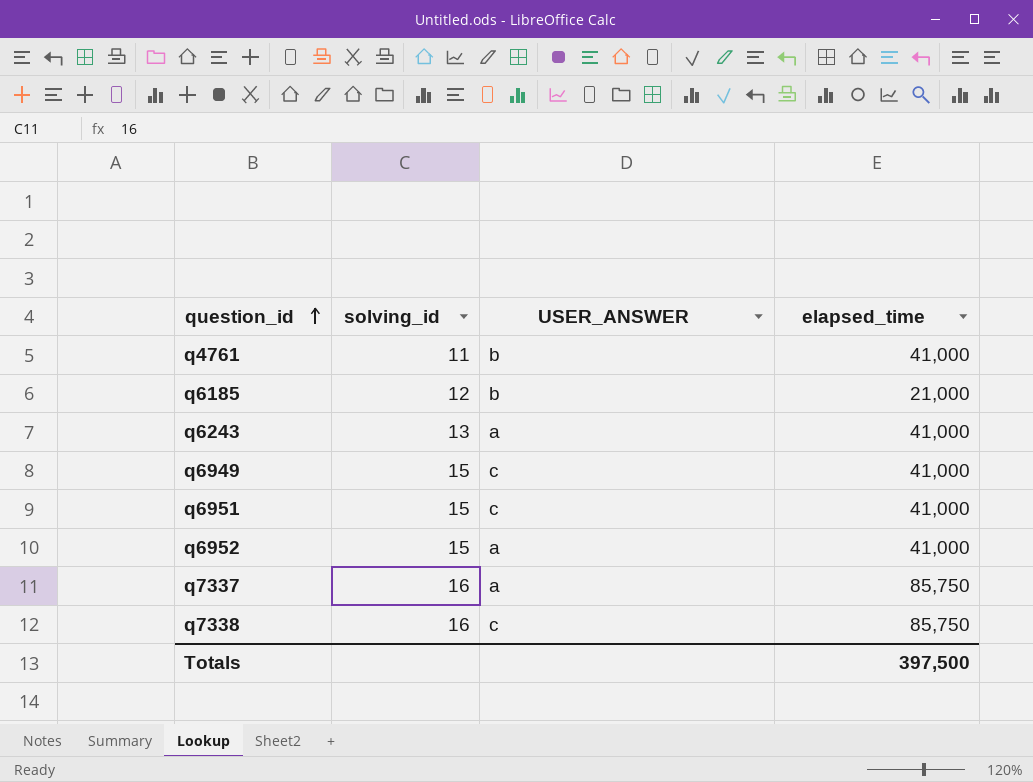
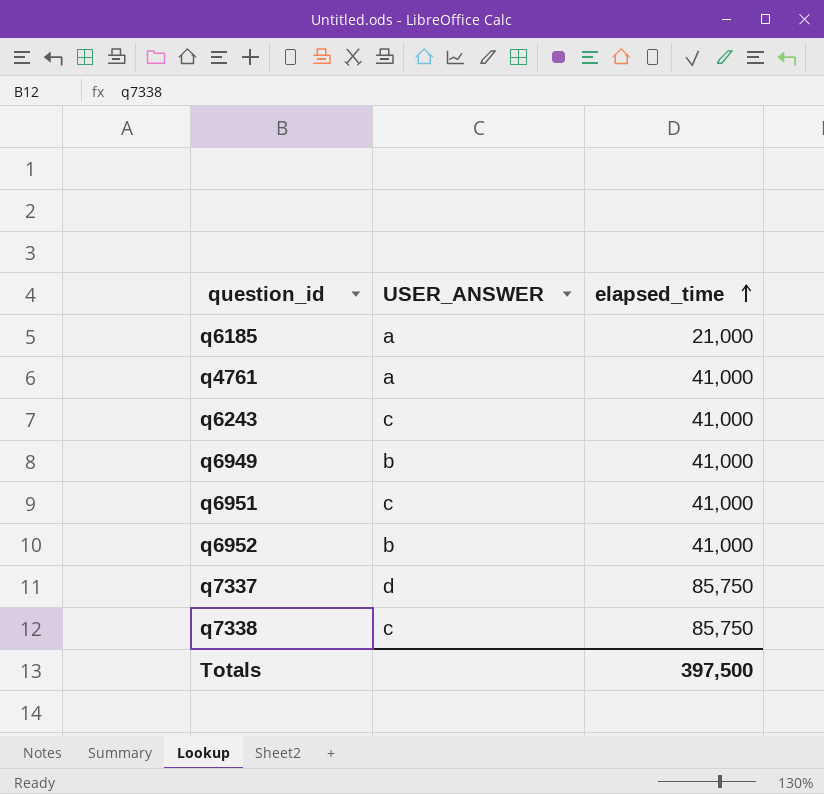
row order: question_id ascending -> elapsed_time ascending
column solving_id | position: 2 -> none
q6185 | USER_ANSWER: b -> a
q4761 | USER_ANSWER: b -> a
q6243 | USER_ANSWER: a -> c
q6949 | USER_ANSWER: c -> b
q6952 | USER_ANSWER: a -> b
q7337 | USER_ANSWER: a -> d

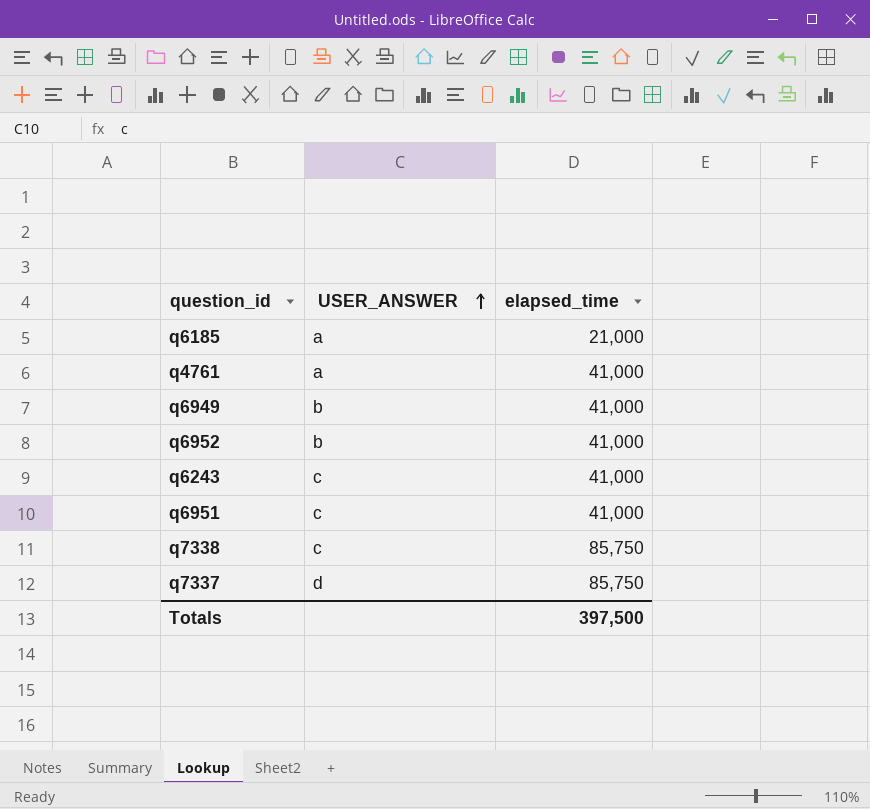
row order: elapsed_time ascending -> USER_ANSWER ascending

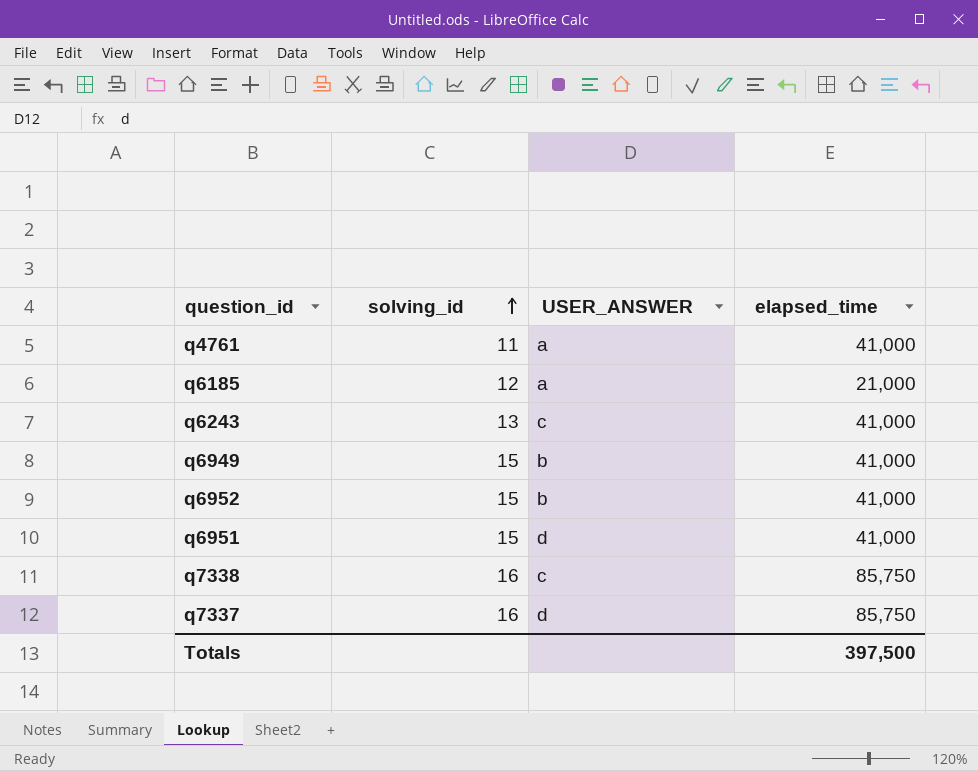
row order: USER_ANSWER ascending -> solving_id ascending
column solving_id | position: none -> 2
q6951 | USER_ANSWER: c -> d

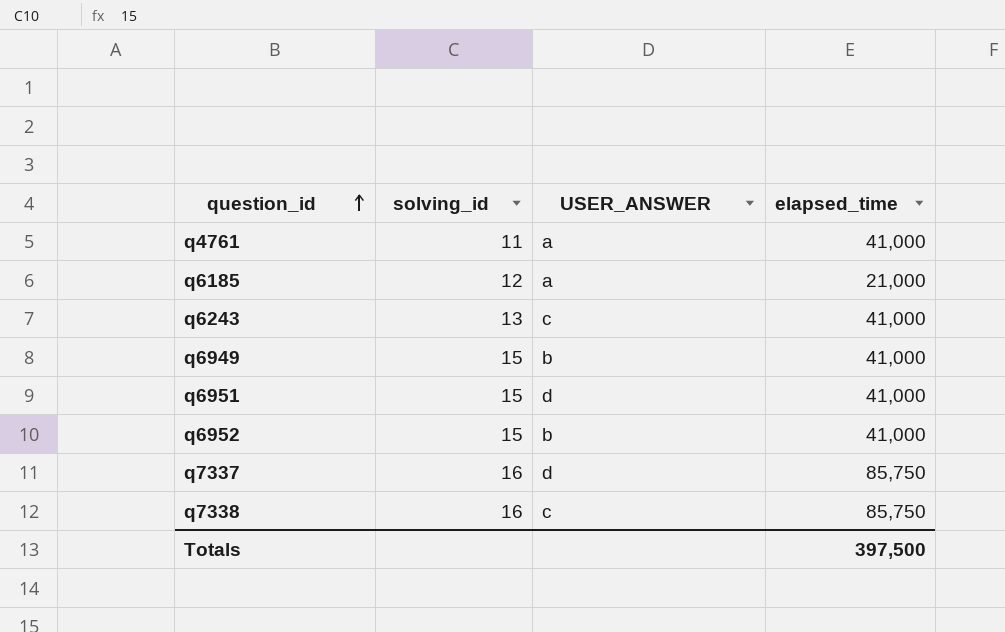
row order: solving_id ascending -> question_id ascending

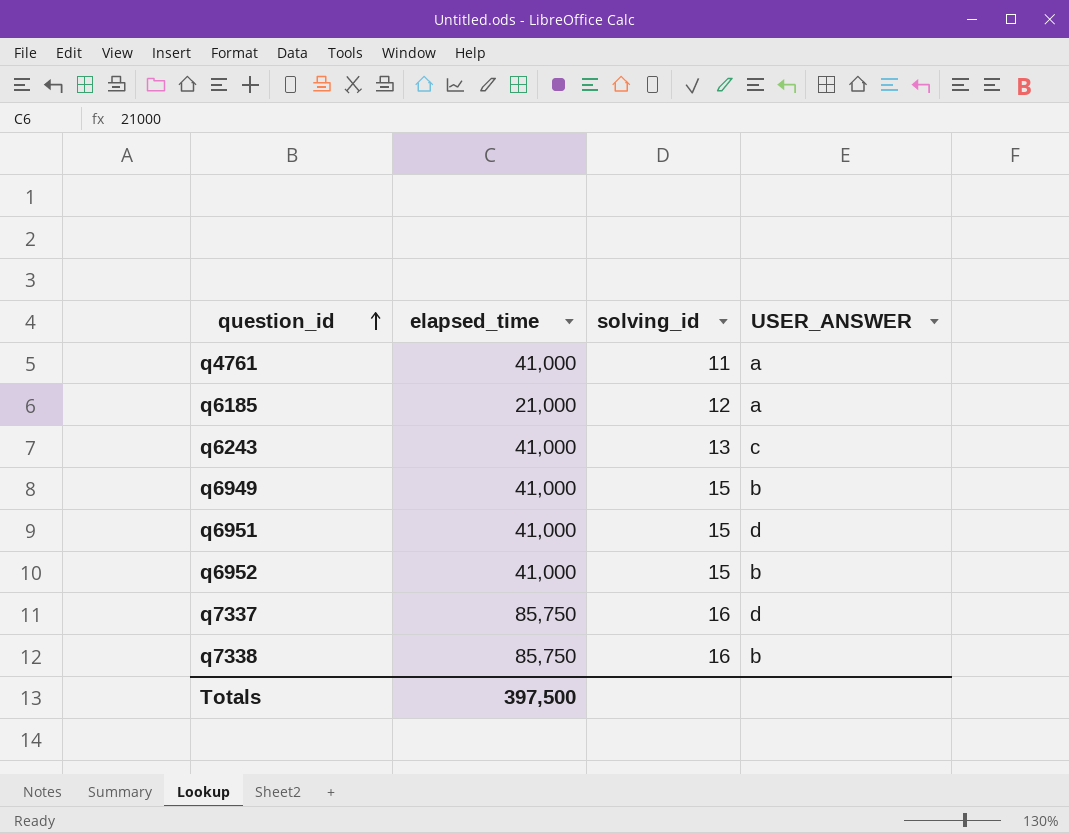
column elapsed_time | position: 4 -> 2
q7338 | USER_ANSWER: c -> b

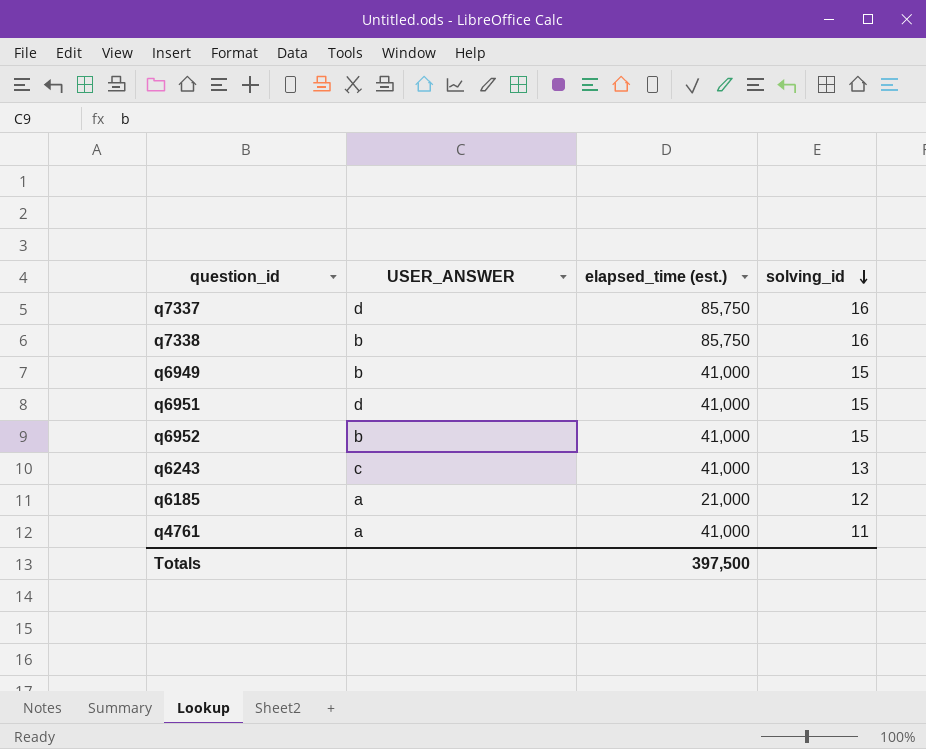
row order: question_id ascending -> solving_id descending
column USER_ANSWER | position: 4 -> 2
column name: elapsed_time -> elapsed_time (est.)

